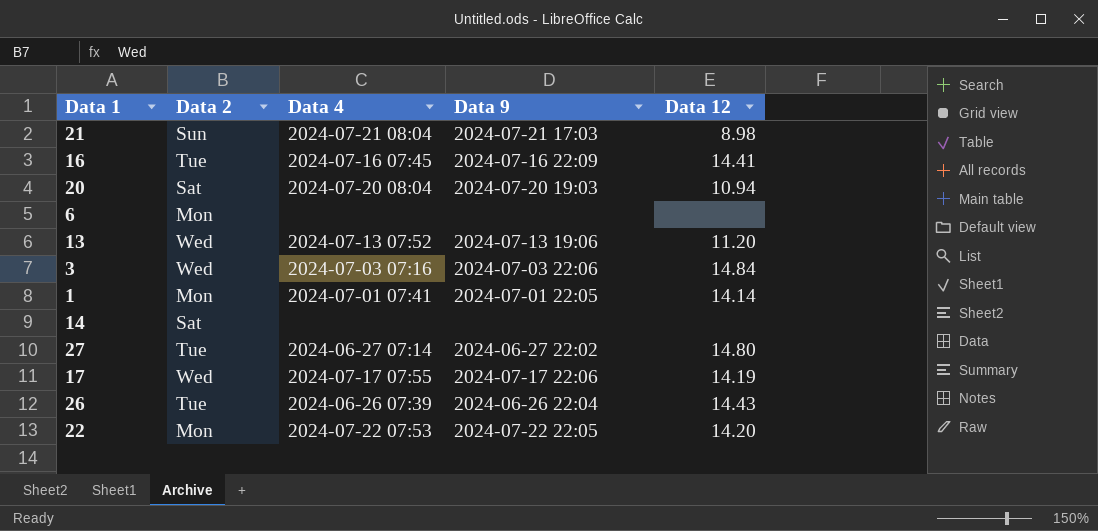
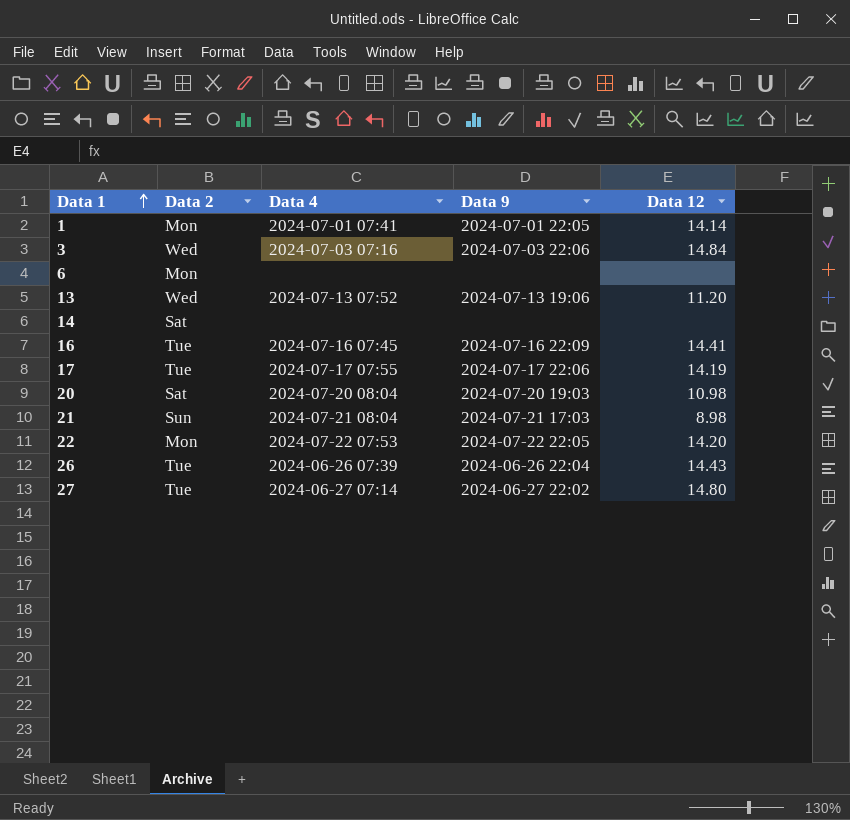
row order: none -> Data 1 ascending
17 | Data 2: Wed -> Tue
20 | Data 12: 10.94 -> 10.98

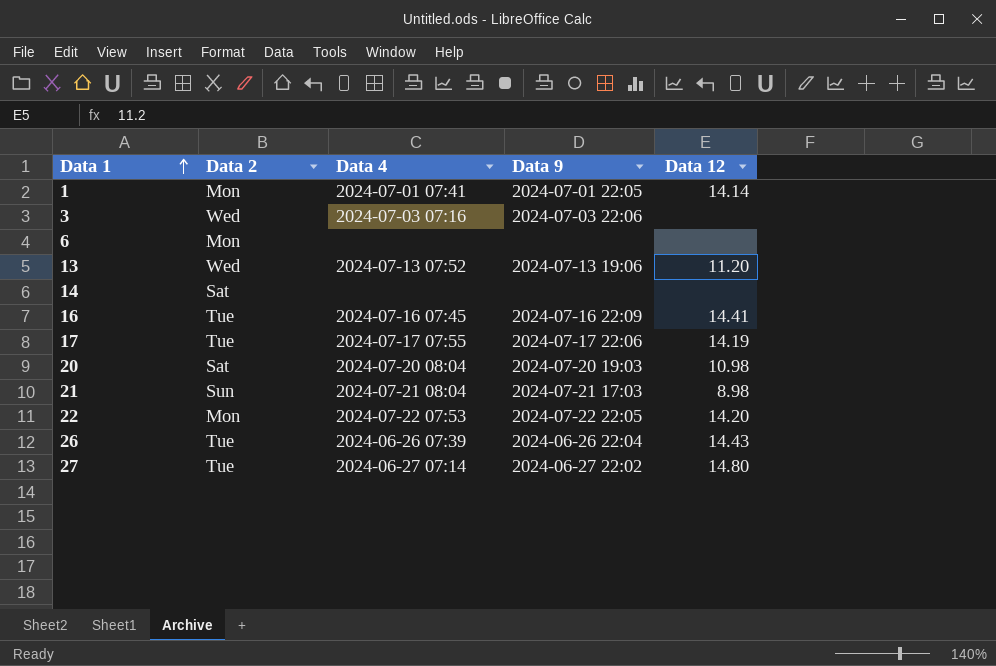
3 | Data 12: 14.84 -> none

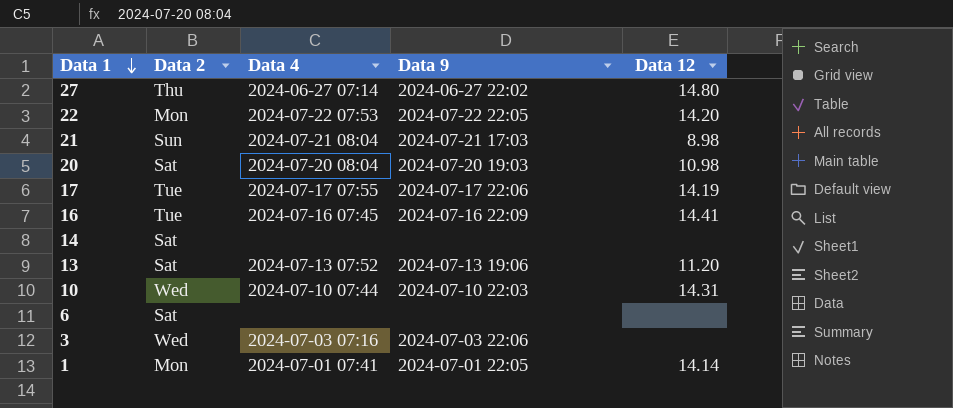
row order: Data 1 ascending -> Data 1 descending
row 26: Tue | 2024-06-26 07:39 | 2024-06-26 22:04 | 14.43 -> none
27 | Data 2: Tue -> Thu
13 | Data 2: Wed -> Sat
row 10: none -> Wed | 2024-07-10 07:44 | 2024-07-10 22:03 | 14.31
6 | Data 2: Mon -> Sat

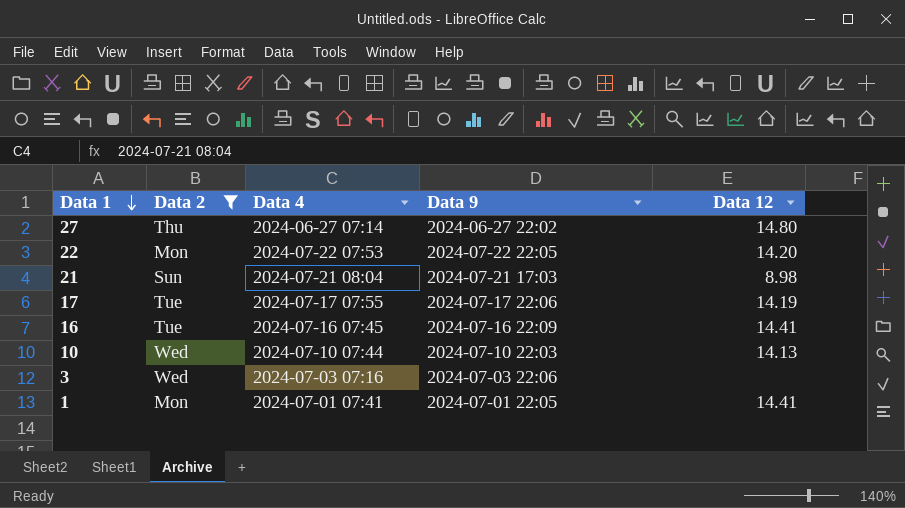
filter: none -> Data 2 != Sat
10 | Data 12: 14.31 -> 14.13
1 | Data 12: 14.14 -> 14.41

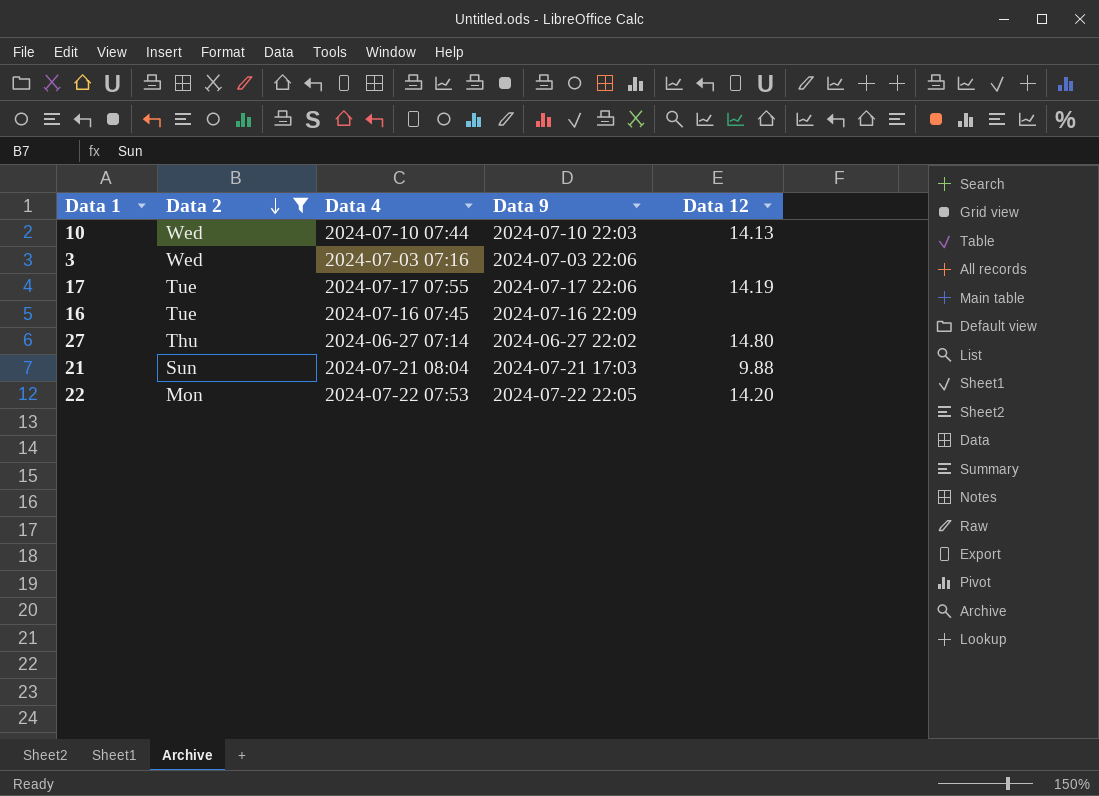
row order: Data 1 descending -> Data 2 descending
row 1: Mon | 2024-07-01 07:41 | 2024-07-01 22:05 | 14.41 -> none
16 | Data 12: 14.41 -> none
21 | Data 12: 8.98 -> 9.88

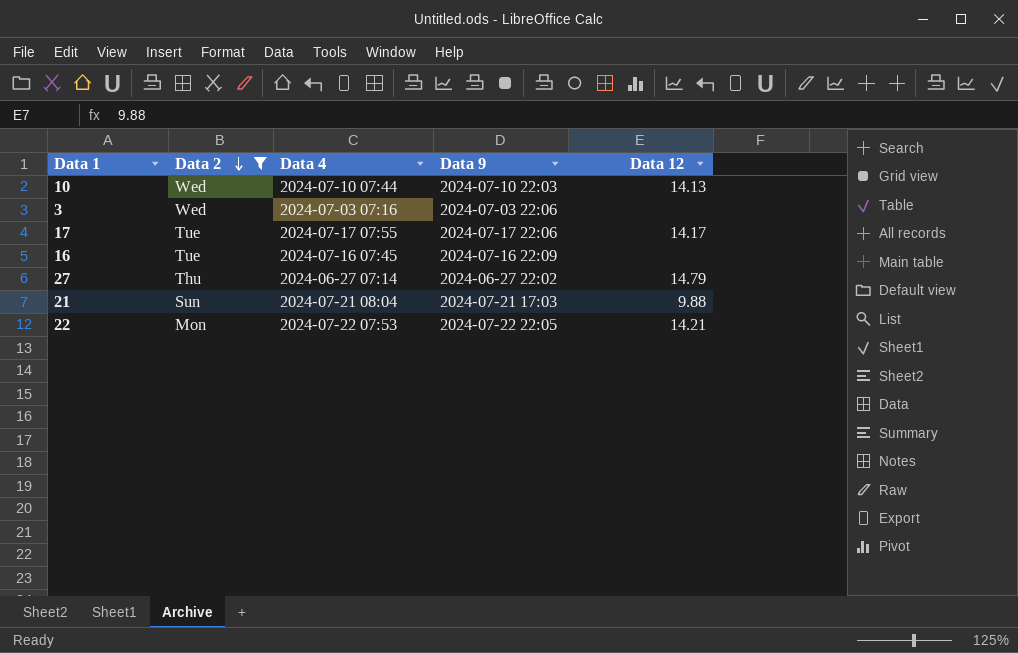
17 | Data 12: 14.19 -> 14.17
27 | Data 12: 14.80 -> 14.79
22 | Data 12: 14.20 -> 14.21

